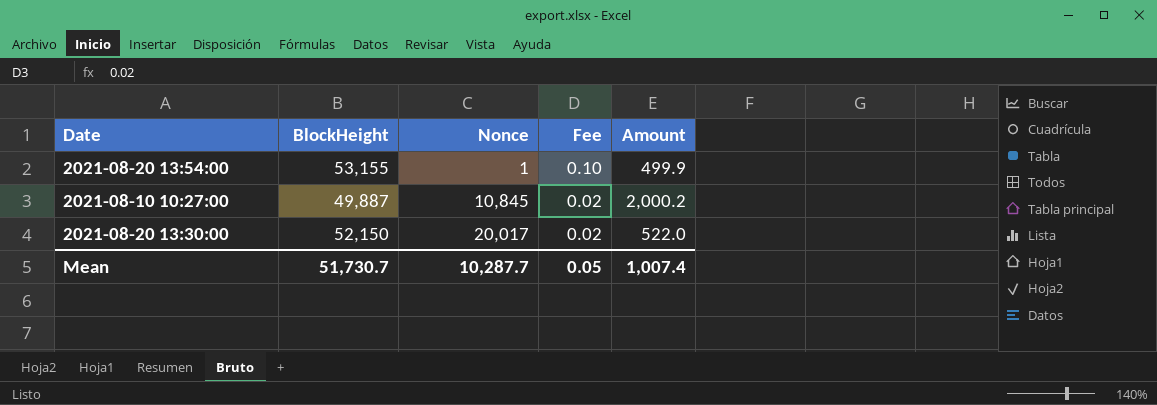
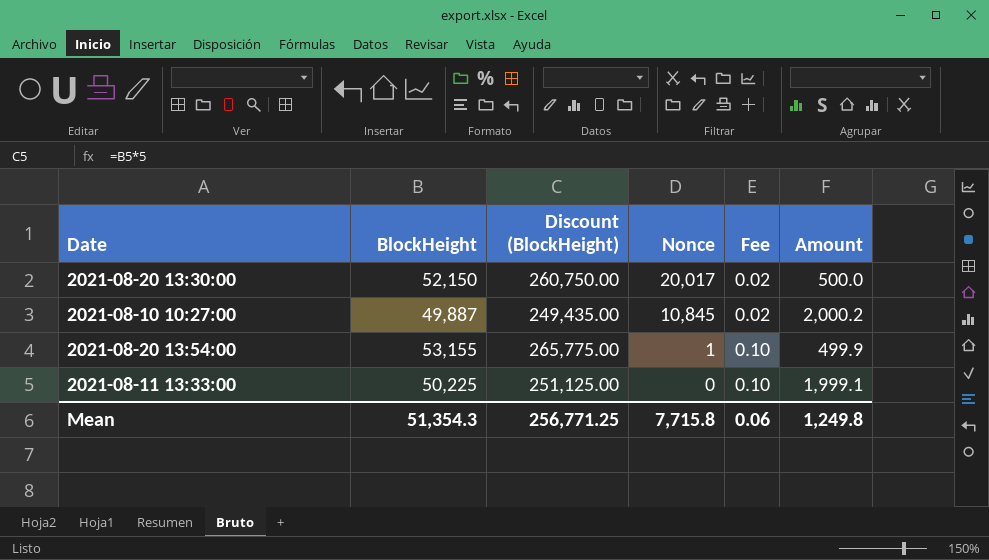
row order: Nonce ascending -> Nonce descending
column Discount (BlockHeight) | formula: none -> [BlockHeight] * 5
2021-08-20 13:30:00 | Amount: 522.0 -> 500.0
row 2021-08-11 13:33:00: none -> 50,225 | 251,125.00 | 0 | 0.10 | 1,999.1
Mean | BlockHeight: 51,730.7 -> 51,354.3
Mean | Nonce: 10,287.7 -> 7,715.8
Mean | Fee: 0.05 -> 0.06
Mean | Amount: 1,007.4 -> 1,249.8

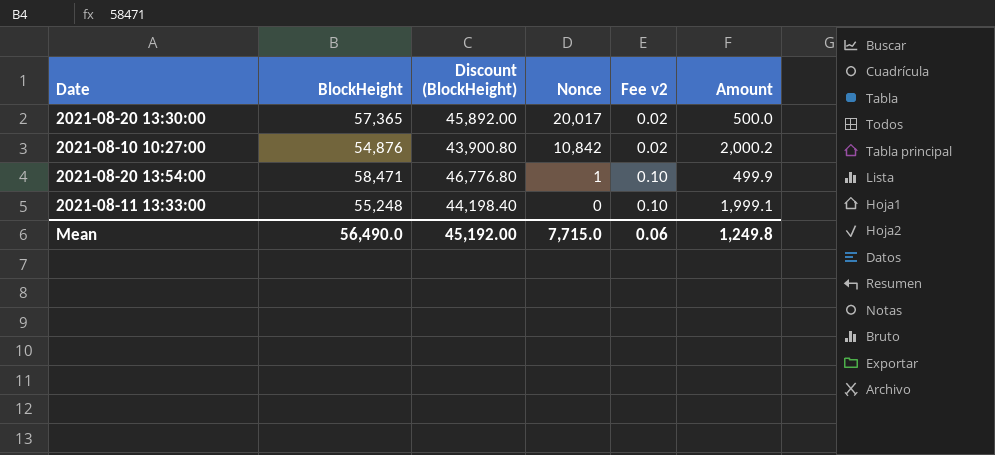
column Discount (BlockHeight) | formula: [BlockHeight] * 5 -> [BlockHeight] * 0.8
column name: Fee -> Fee v2
2021-08-20 13:30:00 | BlockHeight: 52,150 -> 57,365
2021-08-10 10:27:00 | BlockHeight: 49,887 -> 54,876
2021-08-10 10:27:00 | Nonce: 10,845 -> 10,842
2021-08-20 13:54:00 | BlockHeight: 53,155 -> 58,471
2021-08-11 13:33:00 | BlockHeight: 50,225 -> 55,248
Mean | BlockHeight: 51,354.3 -> 56,490.0
Mean | Discount (BlockHeight): 256,771.25 -> 45,192.00
Mean | Nonce: 7,715.8 -> 7,715.0

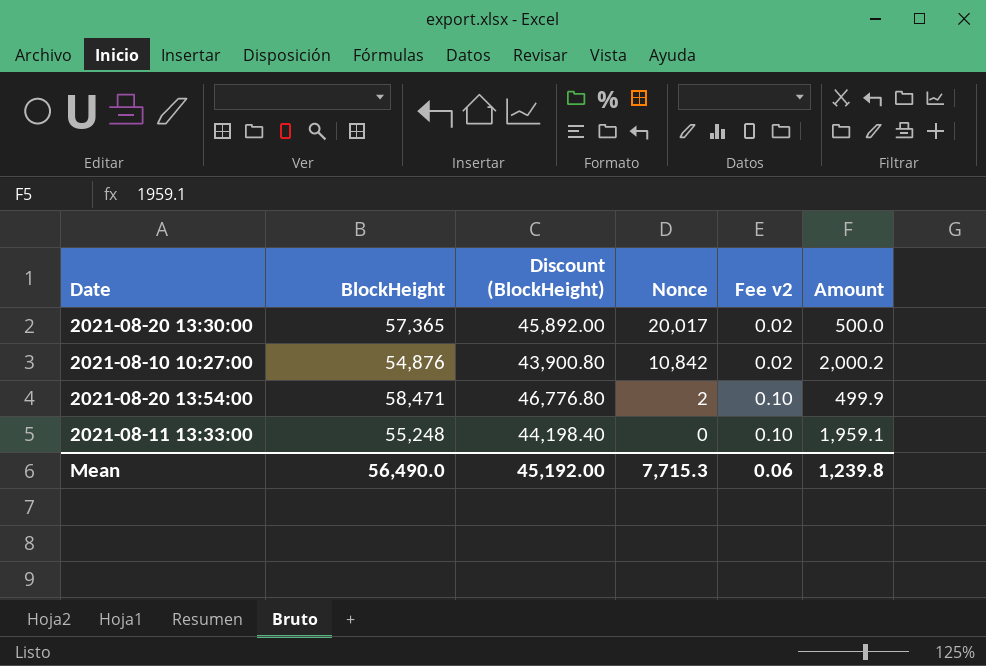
2021-08-20 13:54:00 | Nonce: 1 -> 2
2021-08-11 13:33:00 | Amount: 1,999.1 -> 1,959.1
Mean | Nonce: 7,715.0 -> 7,715.3
Mean | Amount: 1,249.8 -> 1,239.8

